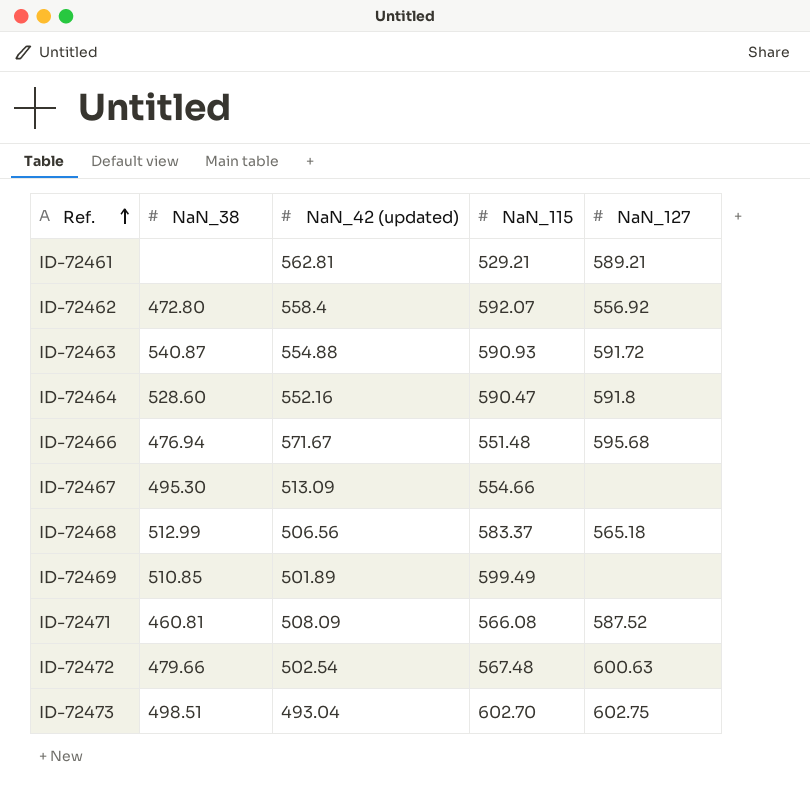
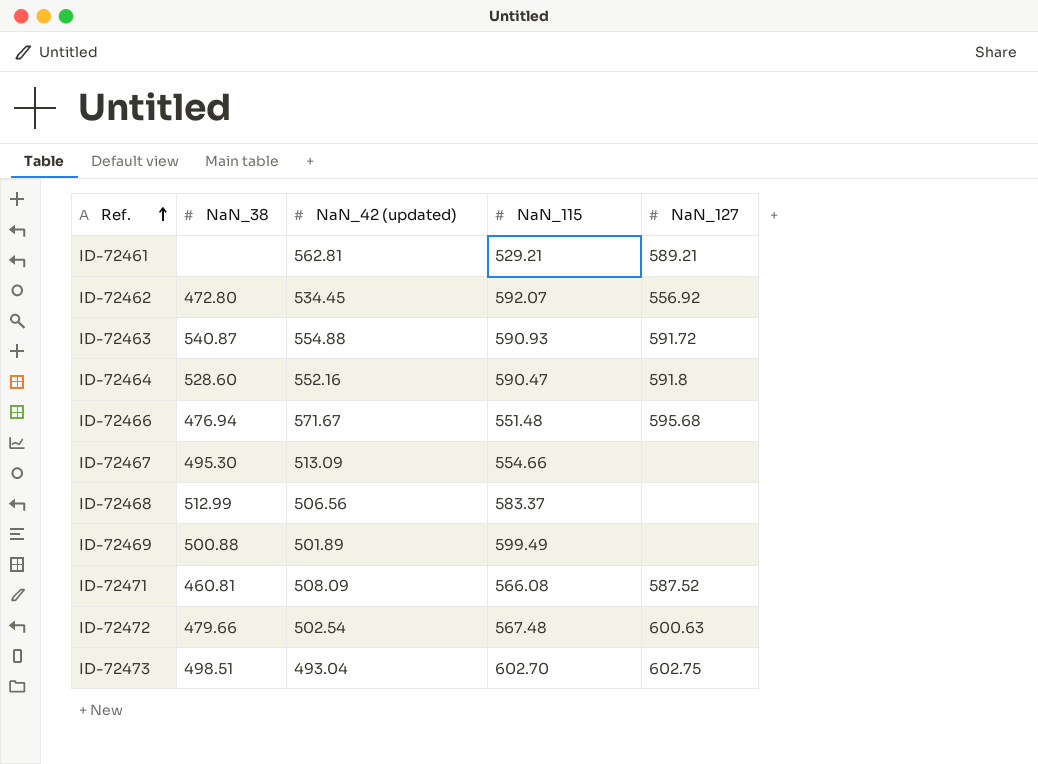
ID-72462 | NaN_42 (updated): 558.4 -> 534.45
ID-72468 | NaN_127: 565.18 -> none
ID-72469 | NaN_38: 510.85 -> 500.88

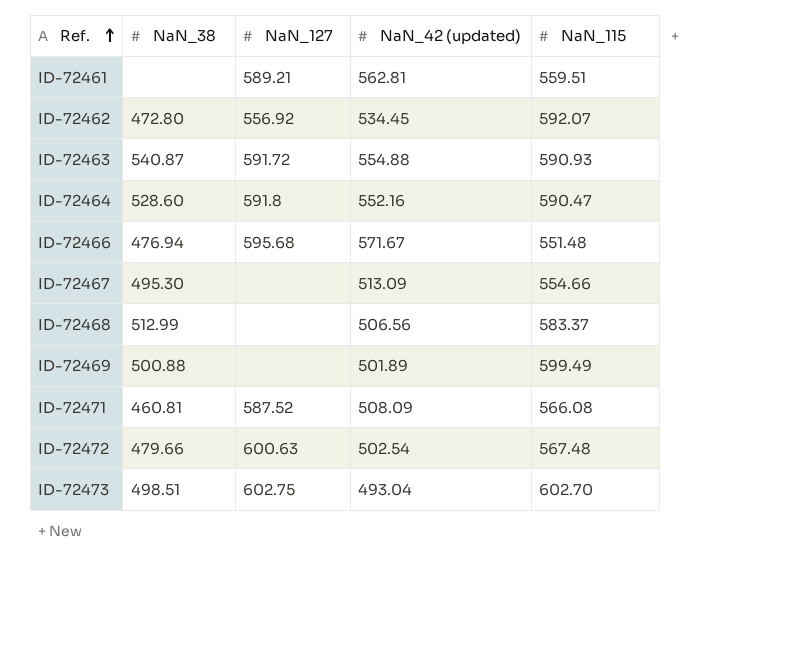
column NaN_127 | position: 5 -> 3
ID-72461 | NaN_115: 529.21 -> 559.51

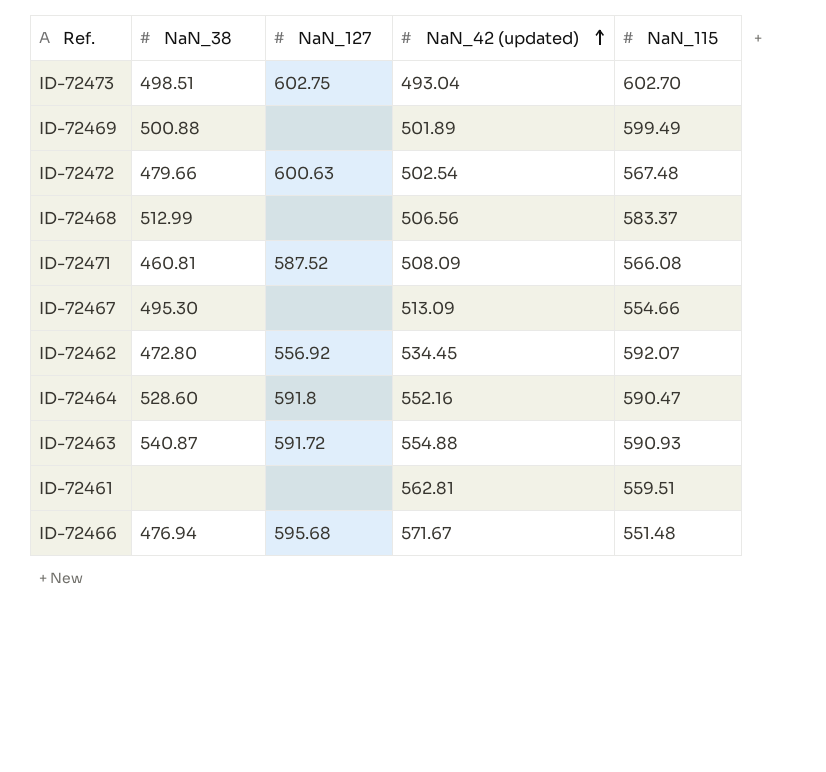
row order: Ref. ascending -> NaN_42 (updated) ascending
ID-72461 | NaN_127: 589.21 -> none

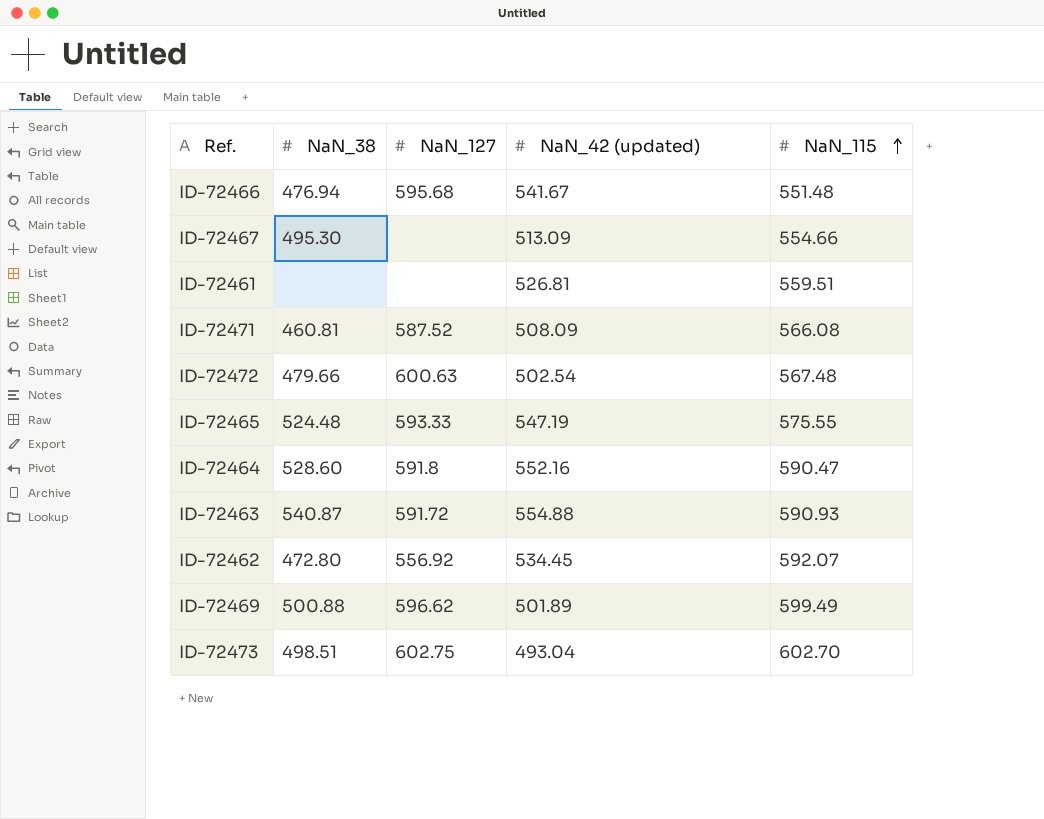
row order: NaN_42 (updated) ascending -> NaN_115 ascending
row ID-72468: 512.99 | none | 506.56 | 583.37 -> none
ID-72466 | NaN_42 (updated): 571.67 -> 541.67
ID-72461 | NaN_42 (updated): 562.81 -> 526.81
row ID-72465: none -> 524.48 | 593.33 | 547.19 | 575.55
ID-72469 | NaN_127: none -> 596.62

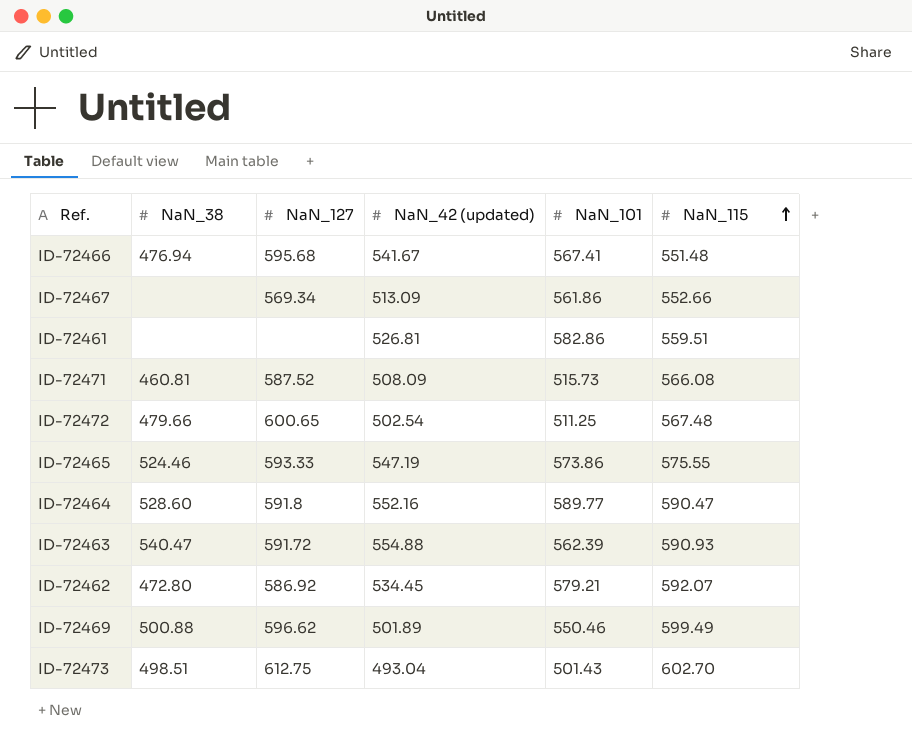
column NaN_101 | position: none -> 5
ID-72467 | NaN_38: 495.30 -> none
ID-72467 | NaN_127: none -> 569.34
ID-72467 | NaN_115: 554.66 -> 552.66
ID-72472 | NaN_127: 600.63 -> 600.65
ID-72465 | NaN_38: 524.48 -> 524.46
ID-72463 | NaN_38: 540.87 -> 540.47
ID-72462 | NaN_127: 556.92 -> 586.92
ID-72473 | NaN_127: 602.75 -> 612.75

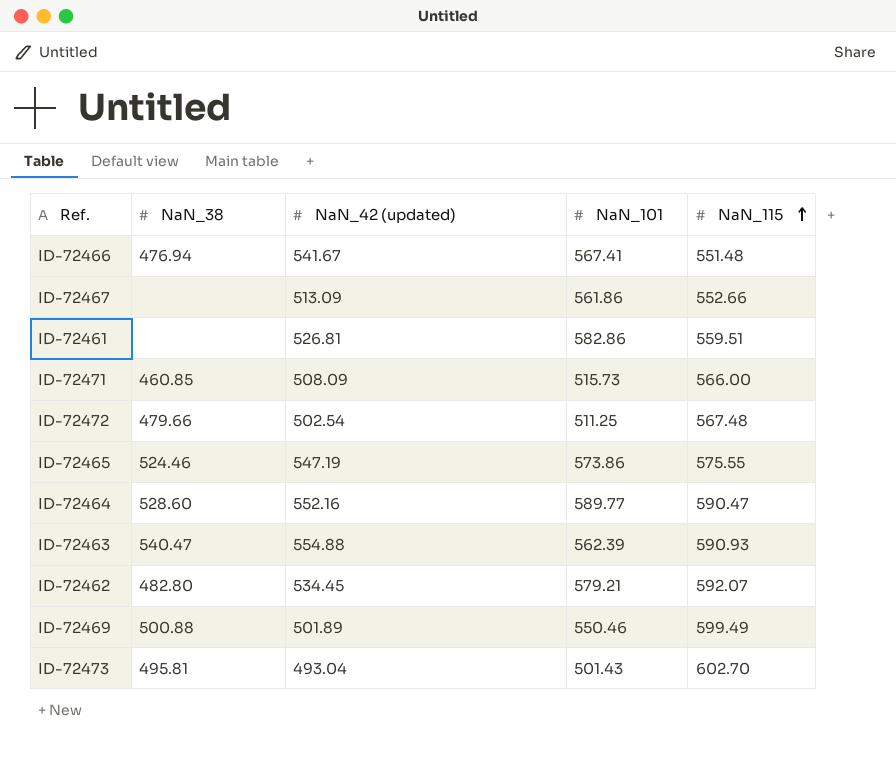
column NaN_127 | position: 3 -> none
ID-72471 | NaN_38: 460.81 -> 460.85
ID-72471 | NaN_115: 566.08 -> 566.00
ID-72462 | NaN_38: 472.80 -> 482.80
ID-72473 | NaN_38: 498.51 -> 495.81

